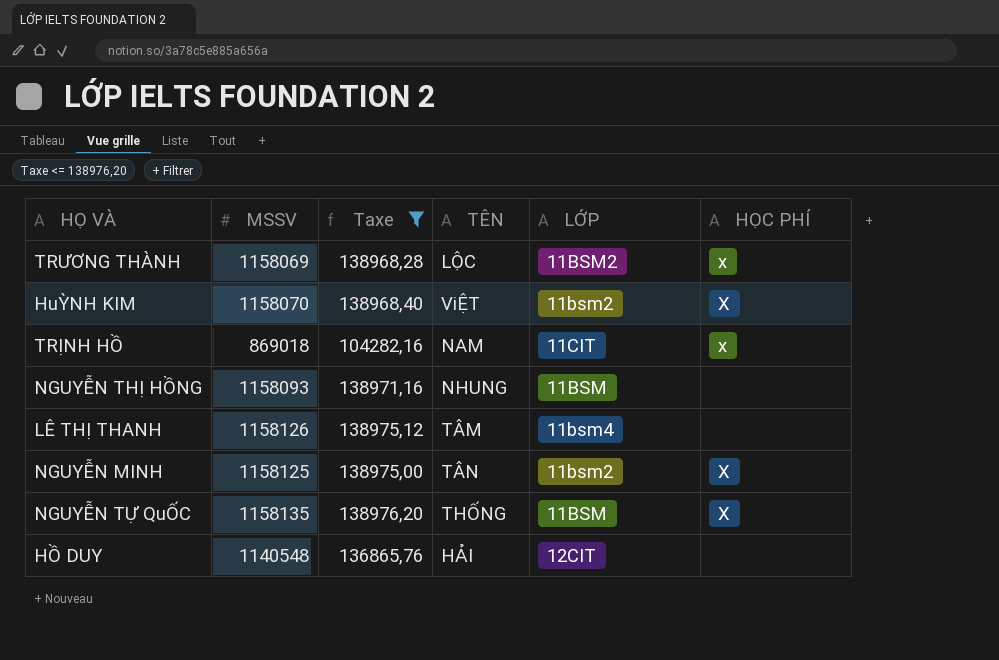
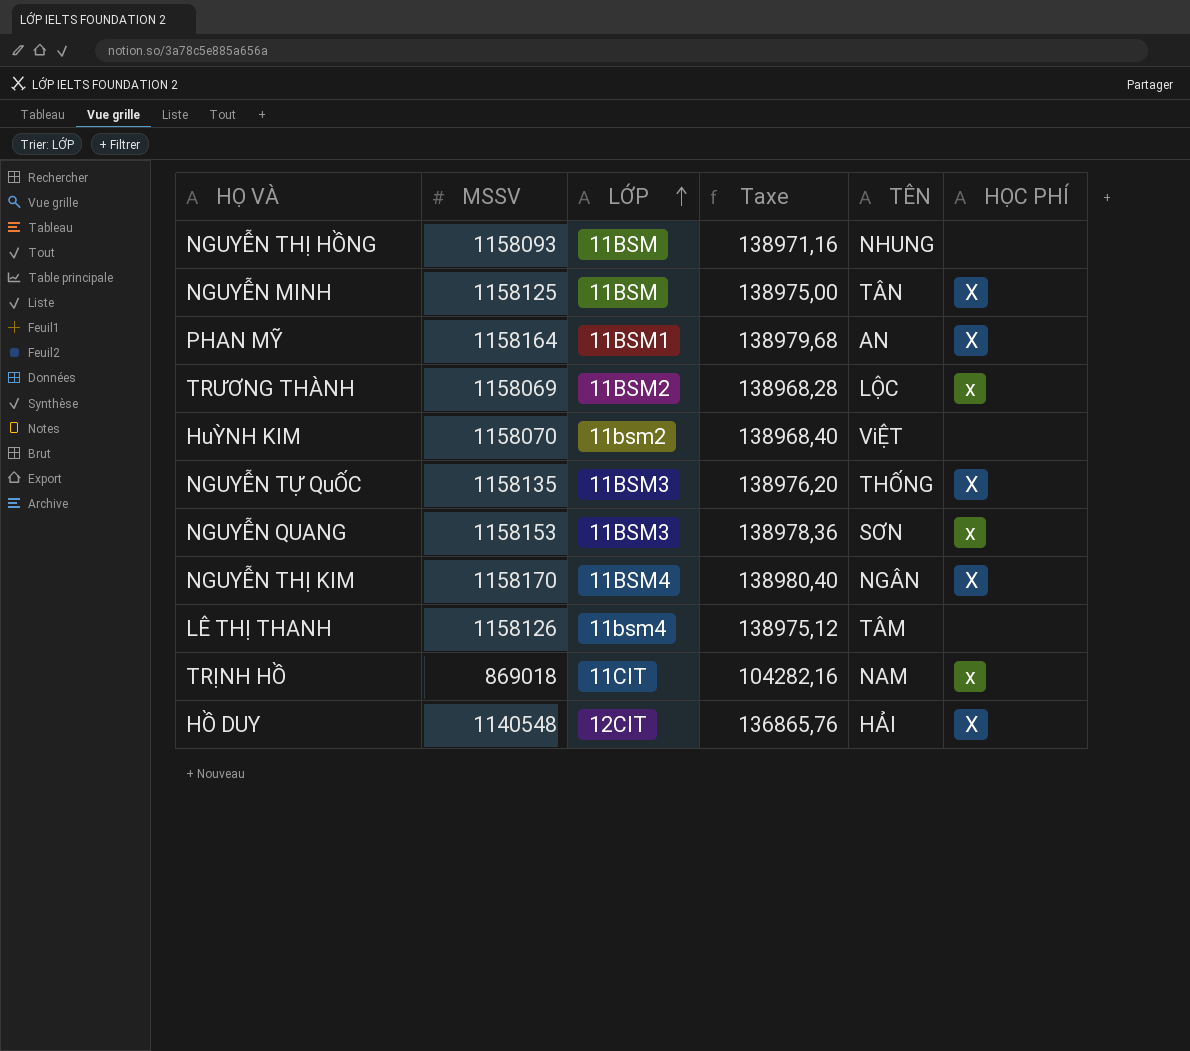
filter: Taxe <= 138976,20 -> none
row order: none -> LỚP ascending
column LỚP | position: 5 -> 3
NGUYỄN MINH | LỚP: 11bsm2 -> 11BSM
HuỲNH KIM | HỌC PHÍ: X -> none
NGUYỄN TỰ QuỐC | LỚP: 11BSM -> 11BSM3
HỒ DUY | HỌC PHÍ: none -> X

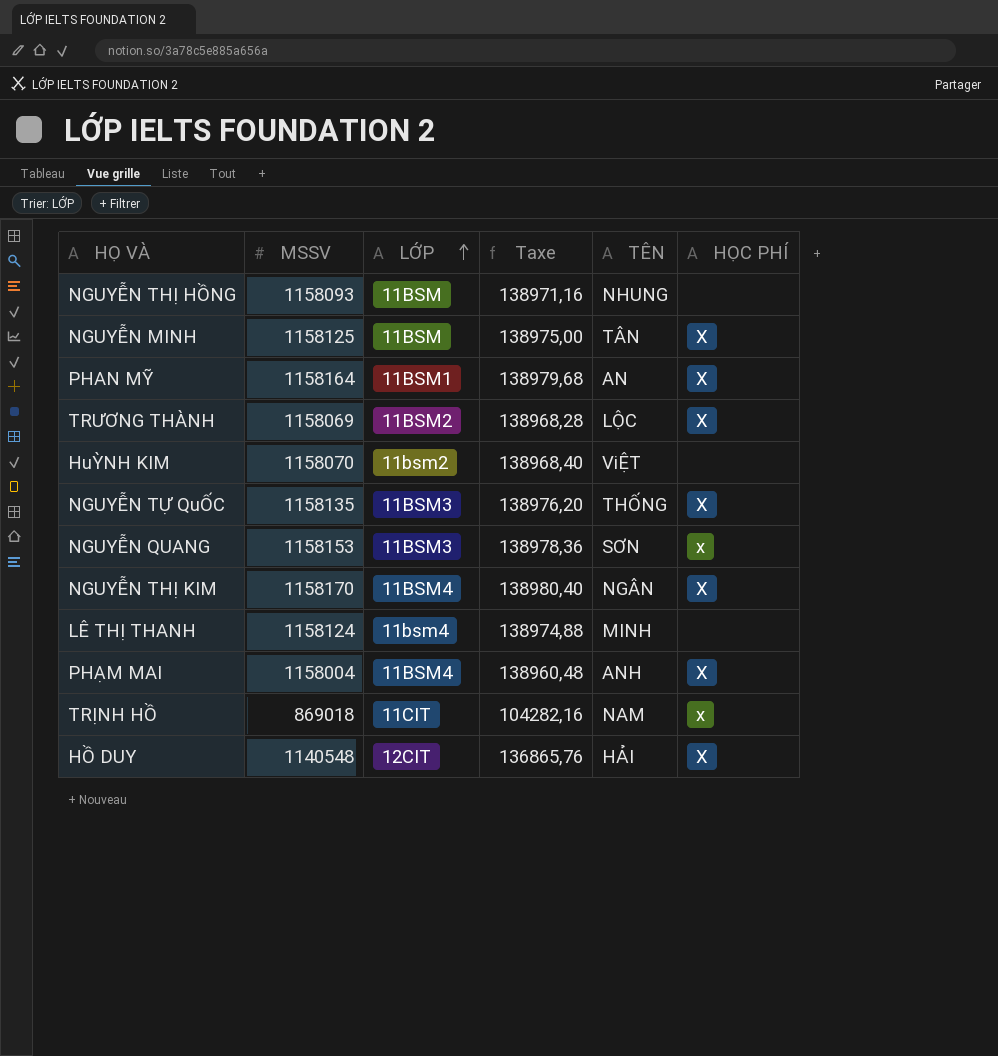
TRƯƠNG THÀNH | HỌC PHÍ: x -> X
LÊ THỊ THANH | MSSV: 1158126 -> 1158124
LÊ THỊ THANH | Taxe: 138975,12 -> 138974,88
LÊ THỊ THANH | TÊN: TÂM -> MINH
row PHẠM MAI: none -> 1158004 | 11BSM4 | 138960,48 | ANH | X

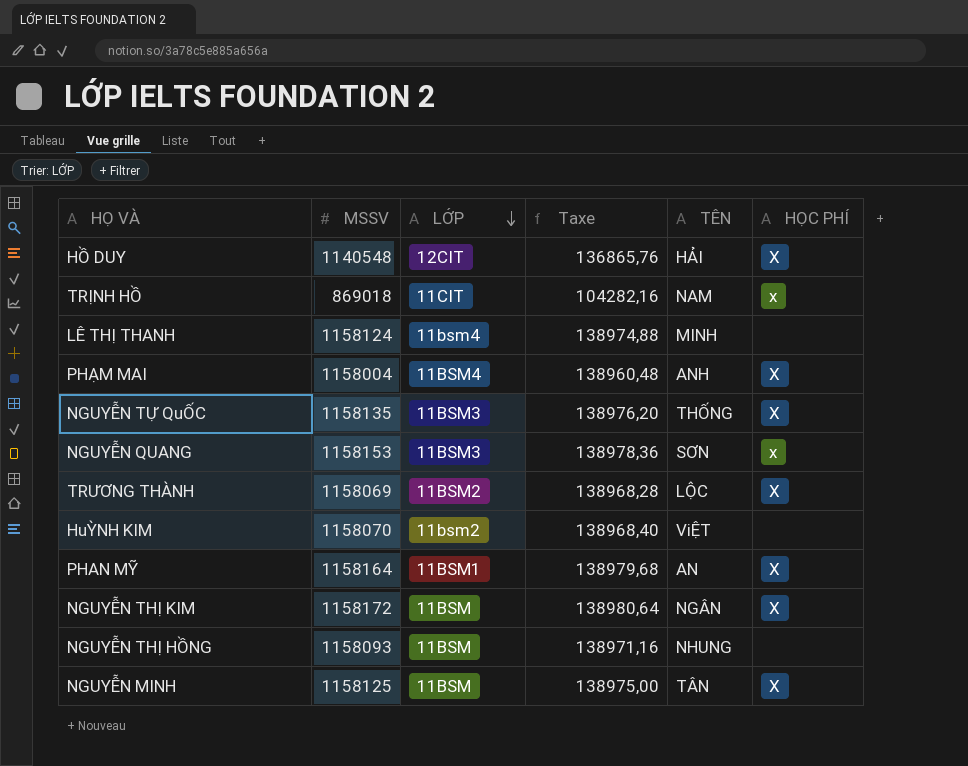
row order: LỚP ascending -> LỚP descending
NGUYỄN THỊ KIM | MSSV: 1158170 -> 1158172
NGUYỄN THỊ KIM | LỚP: 11BSM4 -> 11BSM
NGUYỄN THỊ KIM | Taxe: 138980,40 -> 138980,64

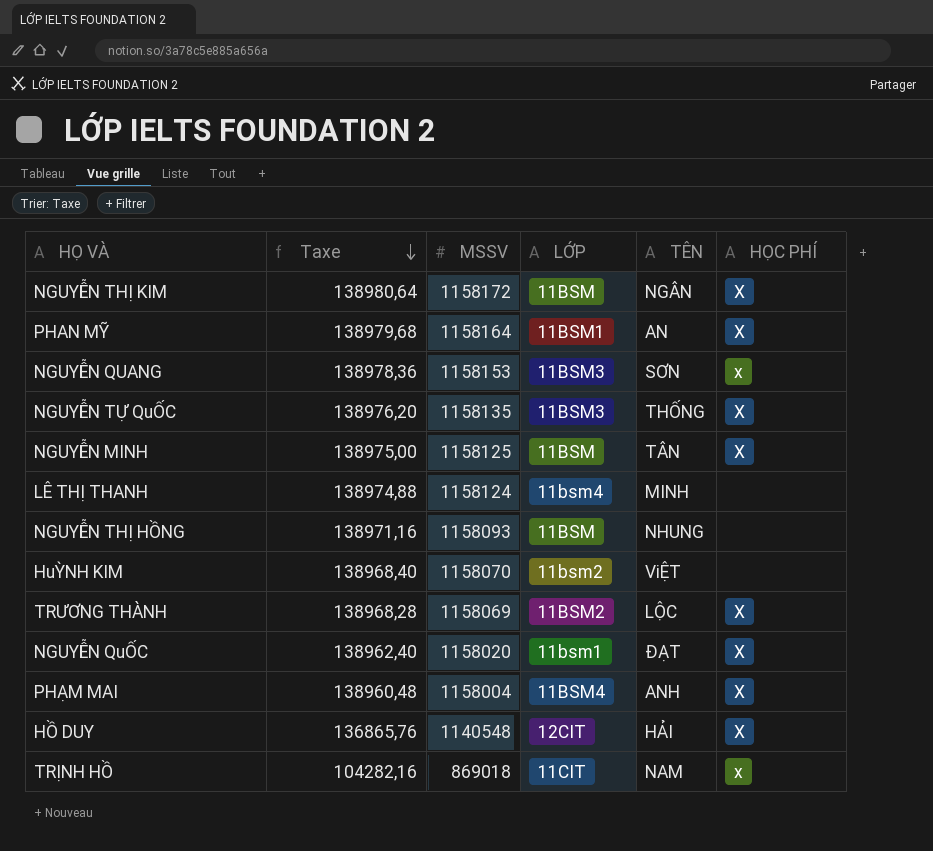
row order: LỚP descending -> Taxe descending
column Taxe | position: 4 -> 2
row NGUYỄN QuỐC: none -> 138962,40 | 1158020 | 11bsm1 | ĐẠT | X

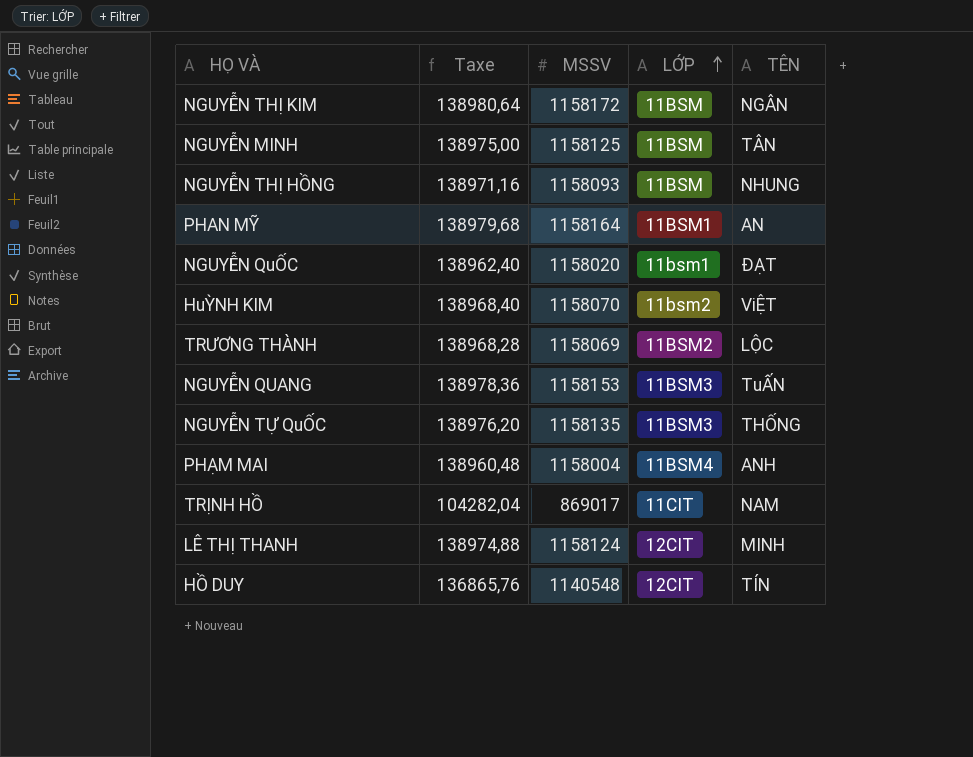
row order: Taxe descending -> LỚP ascending
column HỌC PHÍ | position: 6 -> none
NGUYỄN QUANG | TÊN: SƠN -> TuẤN
TRỊNH HỒ | Taxe: 104282,16 -> 104282,04
TRỊNH HỒ | MSSV: 869018 -> 869017
LÊ THỊ THANH | LỚP: 11bsm4 -> 12CIT
HỒ DUY | TÊN: HẢI -> TÍN

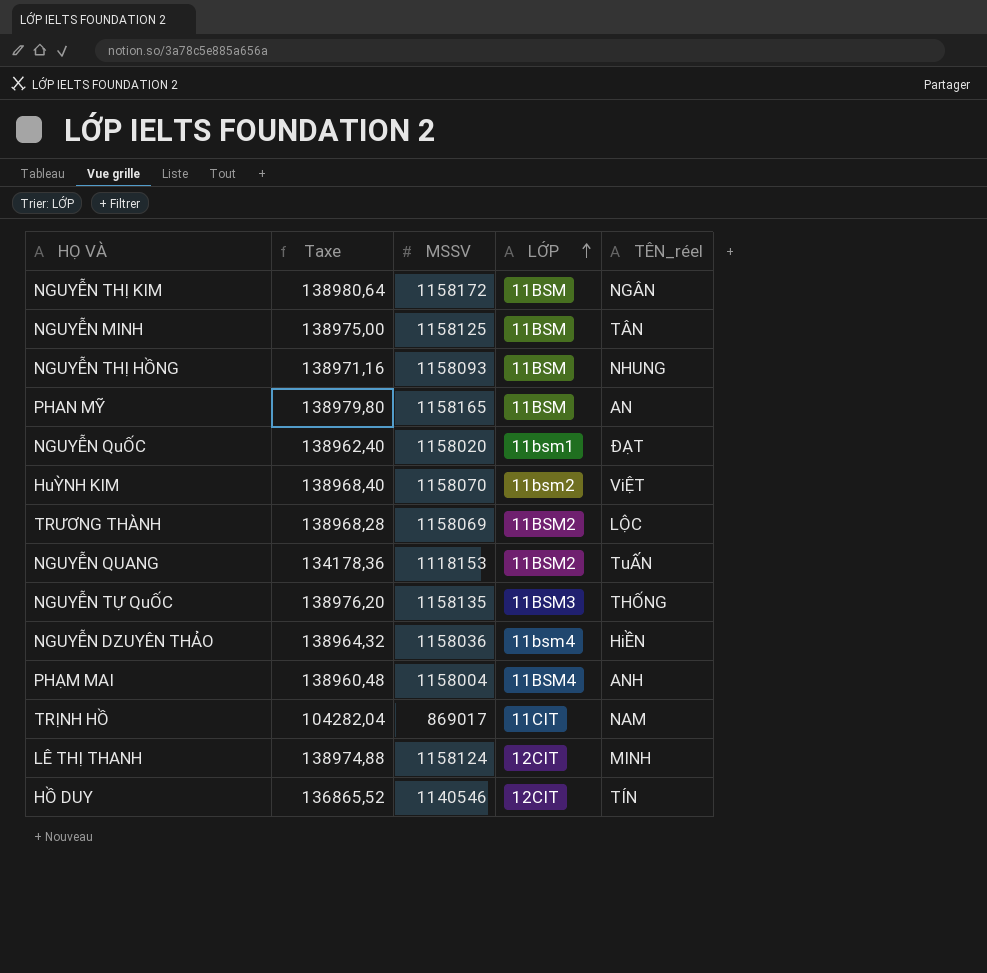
column name: TÊN -> TÊN_réel
PHAN MỸ | Taxe: 138979,68 -> 138979,80
PHAN MỸ | MSSV: 1158164 -> 1158165
PHAN MỸ | LỚP: 11BSM1 -> 11BSM
NGUYỄN QUANG | Taxe: 138978,36 -> 134178,36
NGUYỄN QUANG | MSSV: 1158153 -> 1118153
NGUYỄN QUANG | LỚP: 11BSM3 -> 11BSM2
row NGUYỄN DZUYÊN THẢO: none -> 138964,32 | 1158036 | 11bsm4 | HiỀN
HỒ DUY | Taxe: 136865,76 -> 136865,52
HỒ DUY | MSSV: 1140548 -> 1140546

